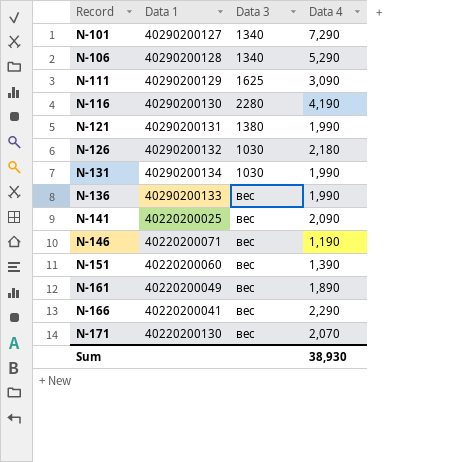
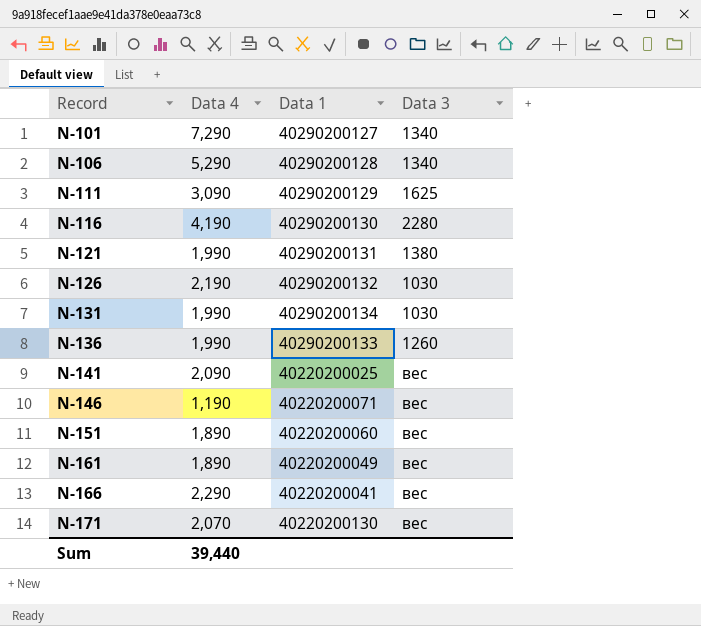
column Data 4 | position: 4 -> 2
N-126 | Data 4: 2,180 -> 2,190
N-136 | Data 3: вес -> 1260
N-151 | Data 4: 1,390 -> 1,890
Sum | Data 4: 38,930 -> 39,440

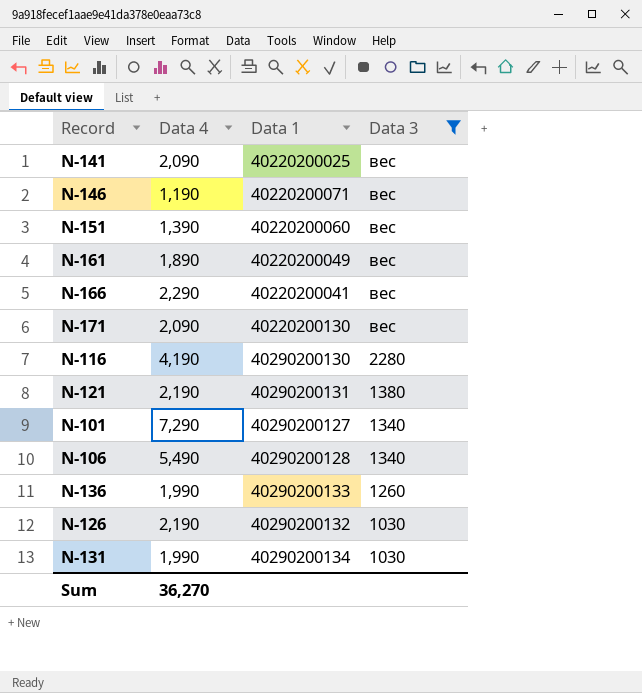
filter: none -> Data 3 != 1625
row order: Record ascending -> Data 3 descending
N-151 | Data 4: 1,890 -> 1,390
N-171 | Data 4: 2,070 -> 2,090
N-121 | Data 4: 1,990 -> 2,190
N-106 | Data 4: 5,290 -> 5,490
Sum | Data 4: 39,440 -> 36,270

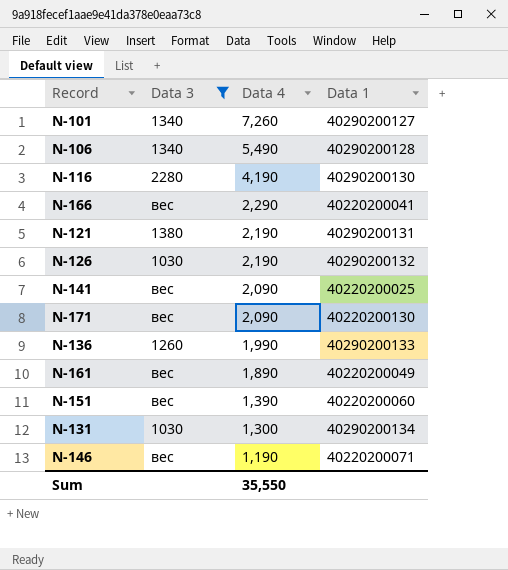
row order: Data 3 descending -> Data 4 descending
column Data 3 | position: 4 -> 2
N-101 | Data 4: 7,290 -> 7,260
N-131 | Data 4: 1,990 -> 1,300
Sum | Data 4: 36,270 -> 35,550

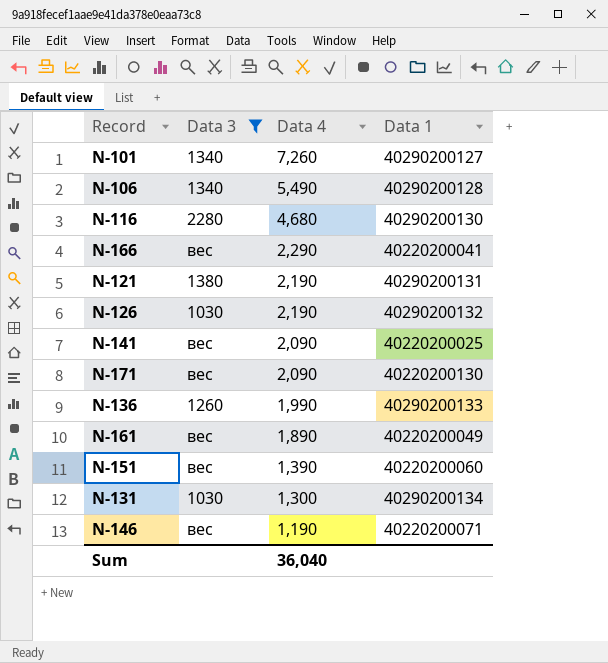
N-116 | Data 4: 4,190 -> 4,680
Sum | Data 4: 35,550 -> 36,040

